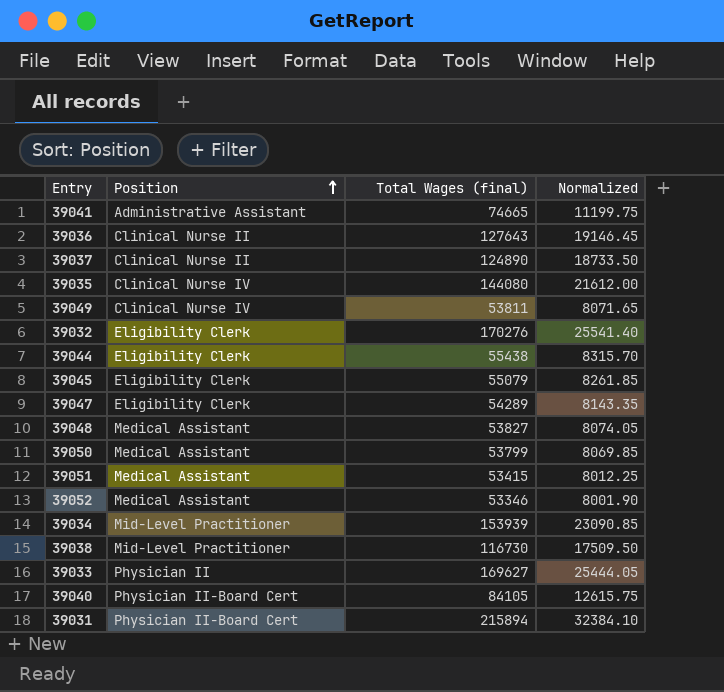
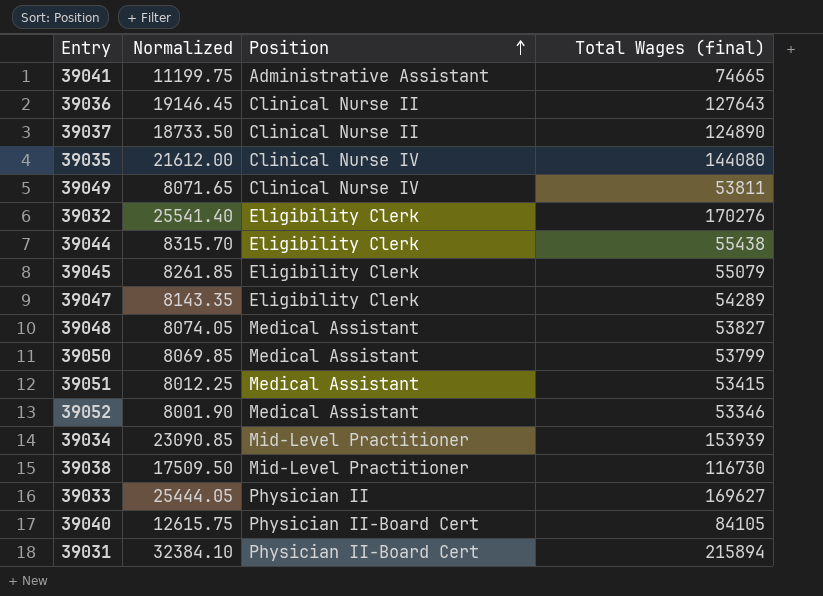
column Normalized | position: 4 -> 2

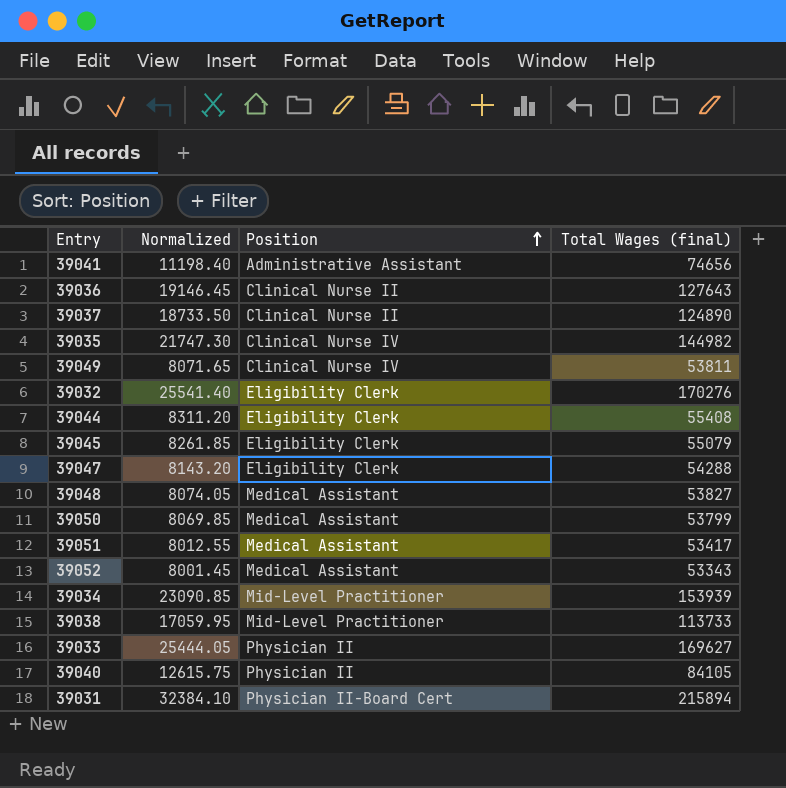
39041 | Normalized: 11199.75 -> 11198.40
39041 | Total Wages (final): 74665 -> 74656
39035 | Normalized: 21612.00 -> 21747.30
39035 | Total Wages (final): 144080 -> 144982
39044 | Normalized: 8315.70 -> 8311.20
39044 | Total Wages (final): 55438 -> 55408
39047 | Normalized: 8143.35 -> 8143.20
39047 | Total Wages (final): 54289 -> 54288
39051 | Normalized: 8012.25 -> 8012.55
39051 | Total Wages (final): 53415 -> 53417
39052 | Normalized: 8001.90 -> 8001.45
39052 | Total Wages (final): 53346 -> 53343
39038 | Normalized: 17509.50 -> 17059.95
39038 | Total Wages (final): 116730 -> 113733
39040 | Position: Physician II-Board Cert -> Physician II

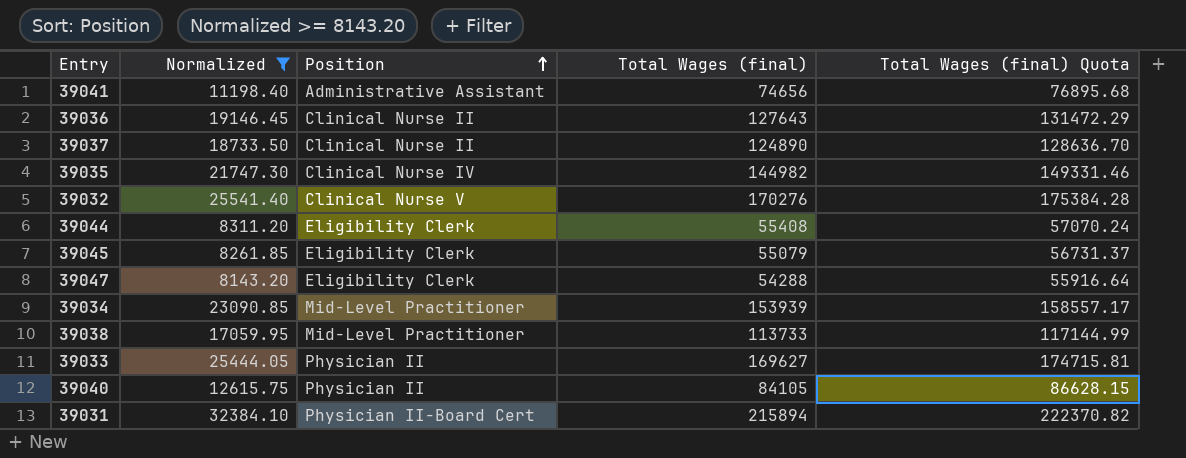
filter: none -> Normalized >= 8143.20
column Total Wages (final) Quota | formula: none -> [Total Wages (final)] * 1.03
39032 | Position: Eligibility Clerk -> Clinical Nurse V

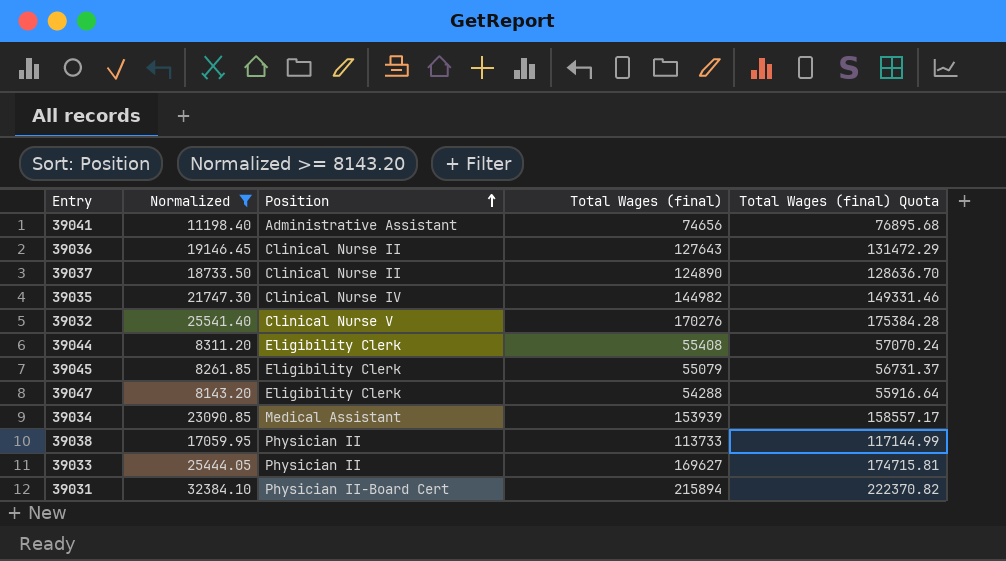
row 39040: 12615.75 | Physician II | 84105 | 86628.15 -> none
39034 | Position: Mid-Level Practitioner -> Medical Assistant
39038 | Position: Mid-Level Practitioner -> Physician II

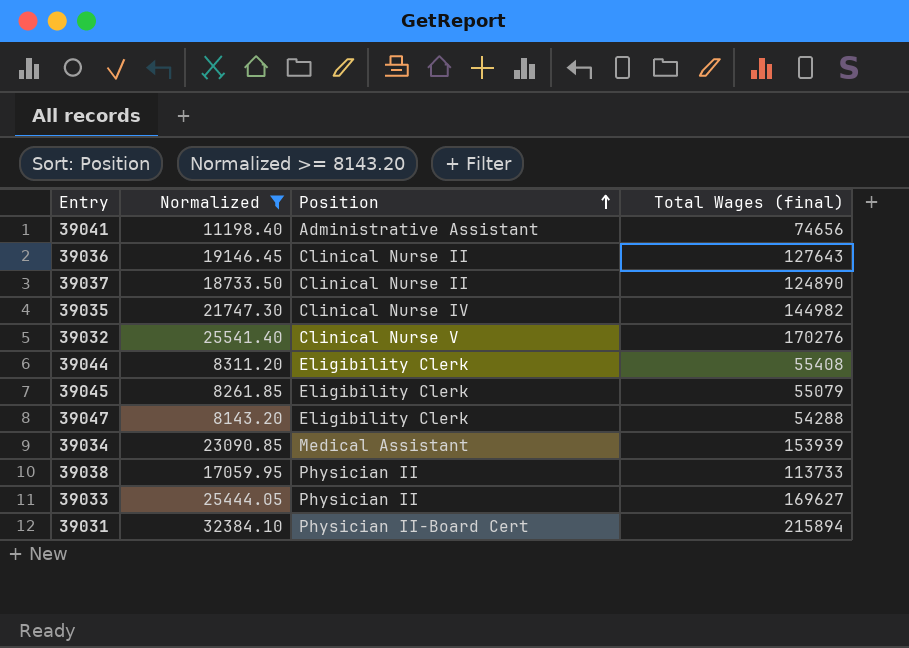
column Total Wages (final) Quota | formula: [Total Wages (final)] * 1.03 -> none

